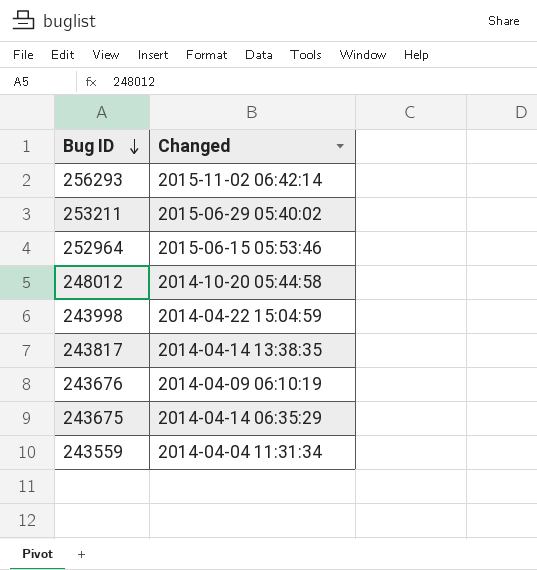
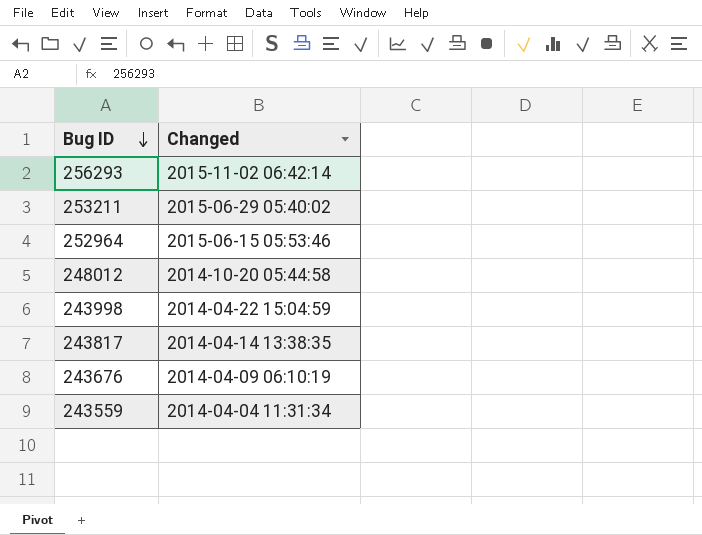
row 243675: 2014-04-14 06:35:29 -> none

